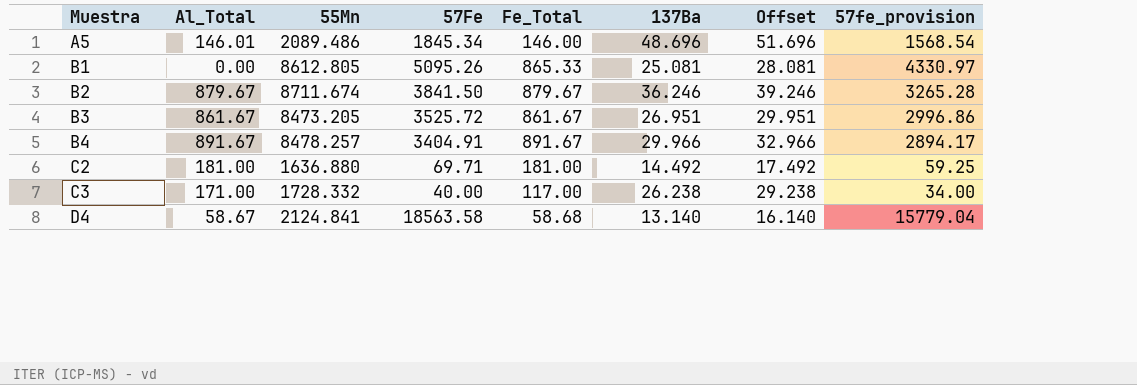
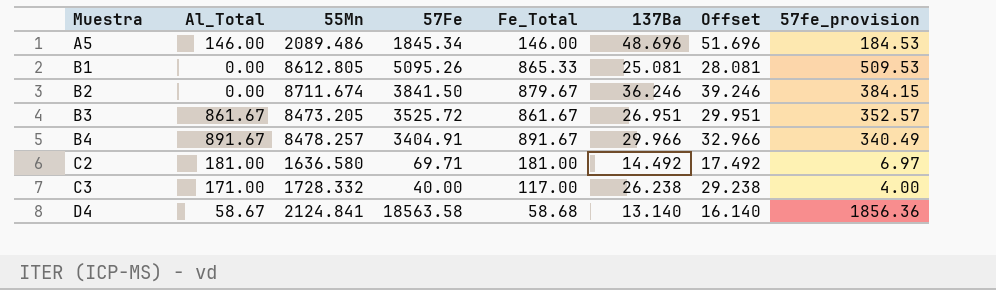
column 57fe_provision | formula: [57Fe] * 0.85 -> [57Fe] * 0.1
A5 | Al_Total: 146.01 -> 146.00
B2 | Al_Total: 879.67 -> 0.00
C2 | 55Mn: 1636.880 -> 1636.580

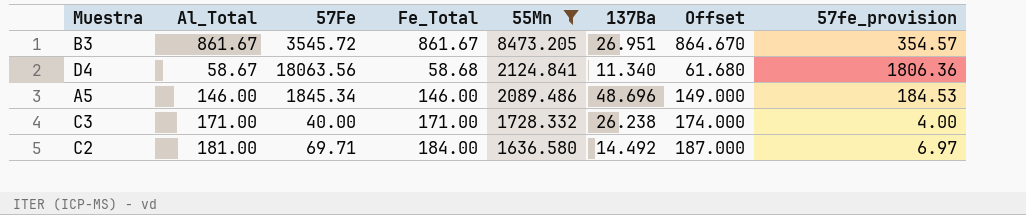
filter: none -> 55Mn <= 8473.205
row order: Muestra ascending -> 55Mn descending
column 55Mn | position: 3 -> 5
column Offset | formula: [137Ba] + 3 -> [Fe_Total] + 3
B3 | 57Fe: 3525.72 -> 3545.72
B3 | 57fe_provision: 352.57 -> 354.57
D4 | 57Fe: 18563.58 -> 18063.56
D4 | 137Ba: 13.140 -> 11.340
D4 | 57fe_provision: 1856.36 -> 1806.36
C3 | Fe_Total: 117.00 -> 171.00
C2 | Fe_Total: 181.00 -> 184.00

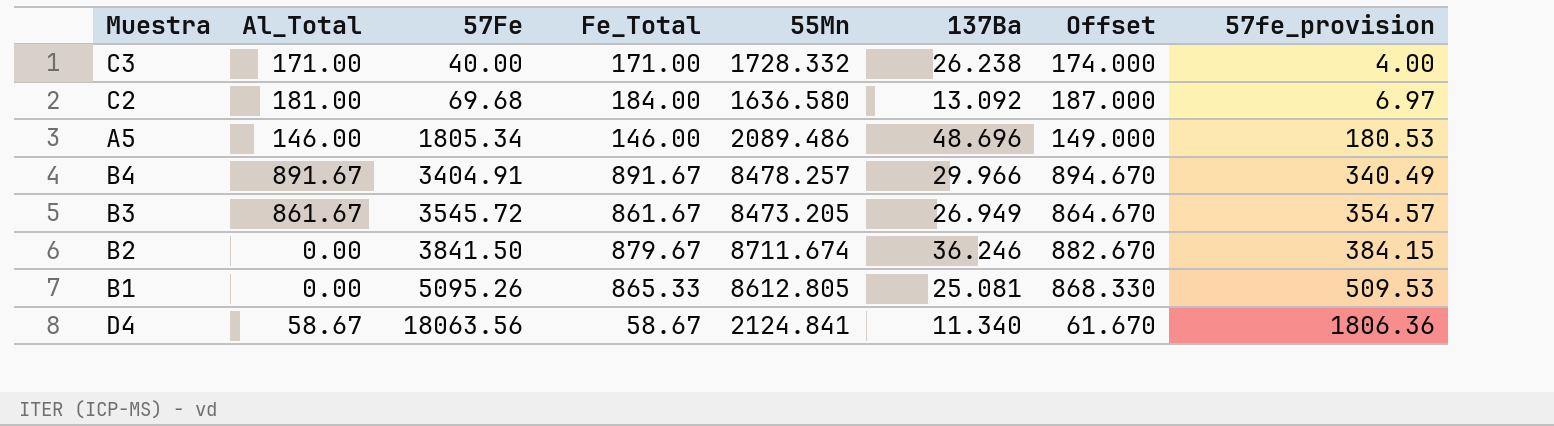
filter: 55Mn <= 8473.205 -> none
row order: 55Mn descending -> 57Fe ascending
C2 | 57Fe: 69.71 -> 69.68
C2 | 137Ba: 14.492 -> 13.092
A5 | 57Fe: 1845.34 -> 1805.34
A5 | 57fe_provision: 184.53 -> 180.53
B3 | 137Ba: 26.951 -> 26.949
D4 | Fe_Total: 58.68 -> 58.67
D4 | Offset: 61.680 -> 61.670

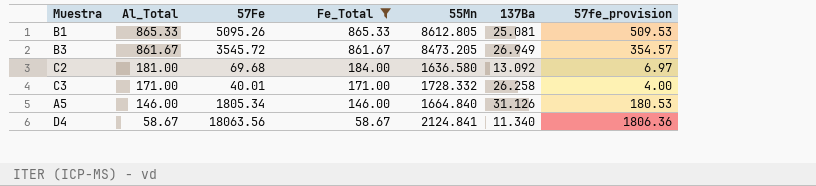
filter: none -> Fe_Total <= 865.33
row order: 57Fe ascending -> Al_Total descending
column Offset | formula: [Fe_Total] + 3 -> none
B1 | Al_Total: 0.00 -> 865.33
C3 | 57Fe: 40.00 -> 40.01
C3 | 137Ba: 26.238 -> 26.258
A5 | 55Mn: 2089.486 -> 1664.840
A5 | 137Ba: 48.696 -> 31.126

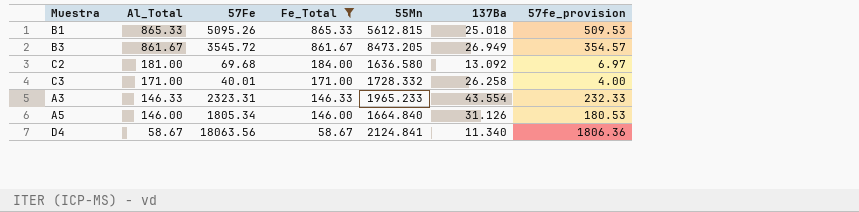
B1 | 55Mn: 8612.805 -> 5612.815
B1 | 137Ba: 25.081 -> 25.018
row A3: none -> 146.33 | 2323.31 | 146.33 | 1965.233 | 43.554 | 232.33

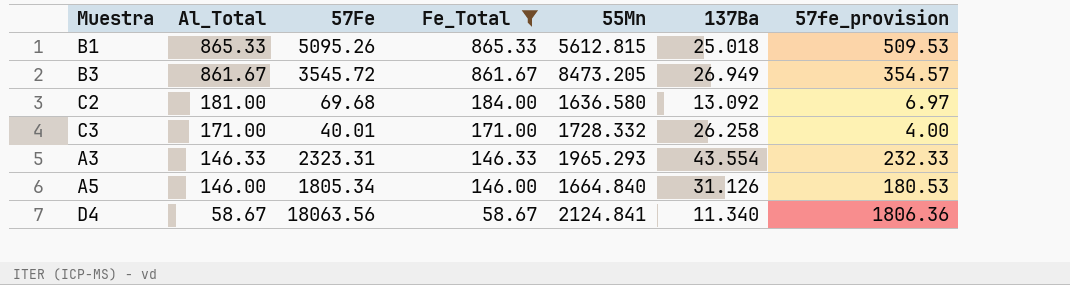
A3 | 55Mn: 1965.233 -> 1965.293

